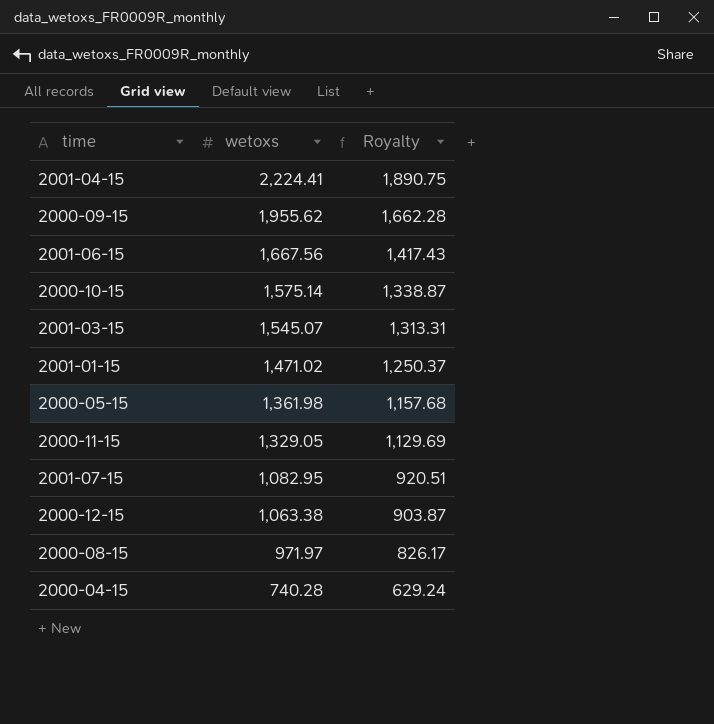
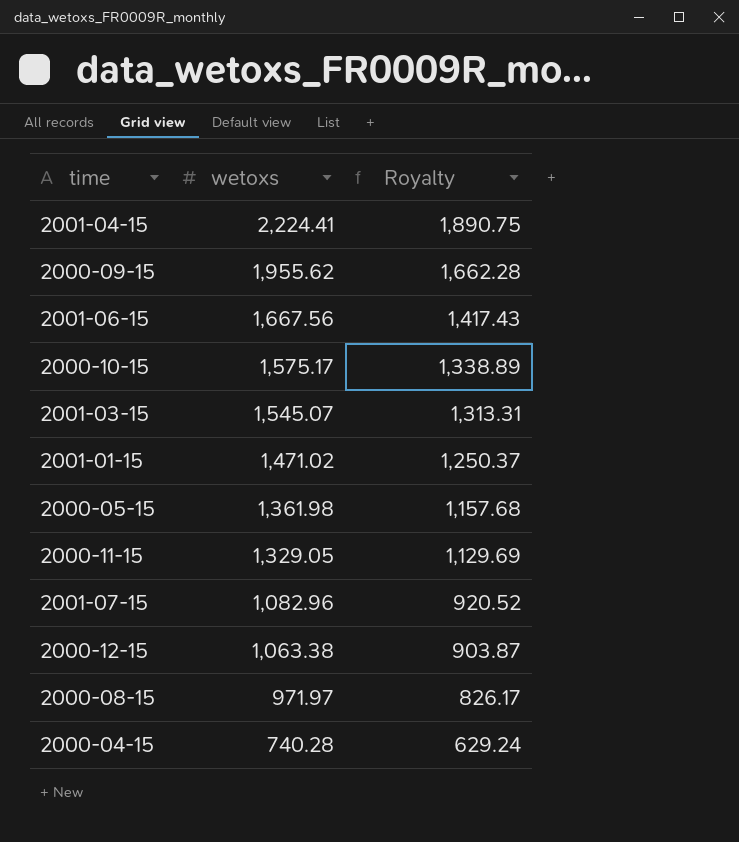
2000-10-15 | wetoxs: 1,575.14 -> 1,575.17
2000-10-15 | Royalty: 1,338.87 -> 1,338.89
2001-07-15 | wetoxs: 1,082.95 -> 1,082.96
2001-07-15 | Royalty: 920.51 -> 920.52

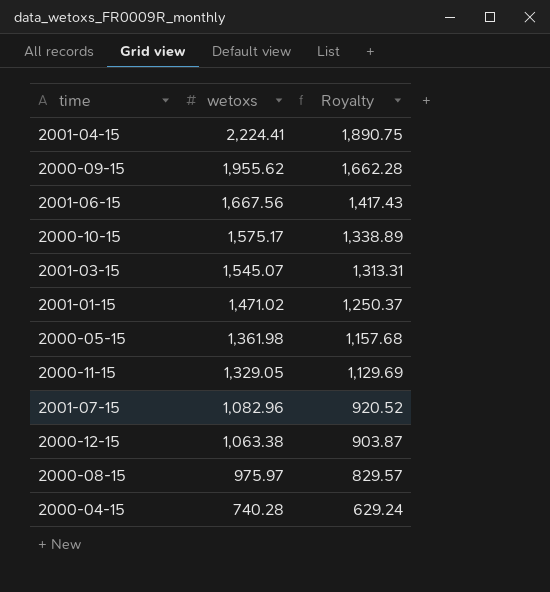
2000-08-15 | wetoxs: 971.97 -> 975.97
2000-08-15 | Royalty: 826.17 -> 829.57

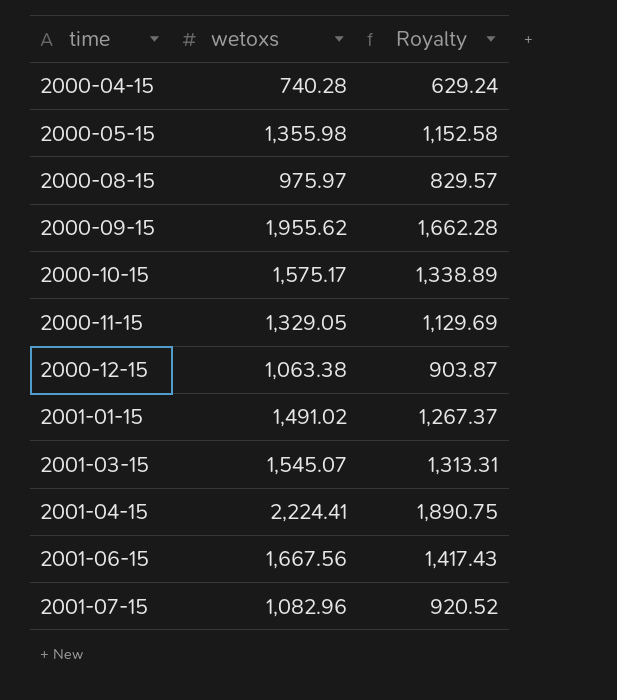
row order: wetoxs descending -> time ascending
2000-05-15 | wetoxs: 1,361.98 -> 1,355.98
2000-05-15 | Royalty: 1,157.68 -> 1,152.58
2001-01-15 | wetoxs: 1,471.02 -> 1,491.02
2001-01-15 | Royalty: 1,250.37 -> 1,267.37

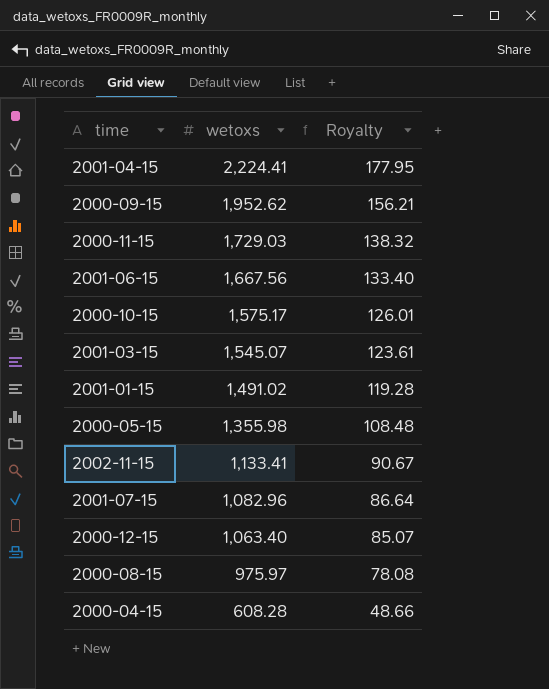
row order: time ascending -> wetoxs descending
column Royalty | formula: [wetoxs] * 0.85 -> [wetoxs] * 0.08
2000-09-15 | wetoxs: 1,955.62 -> 1,952.62
2000-11-15 | wetoxs: 1,329.05 -> 1,729.03
row 2002-11-15: none -> 1,133.41 | 90.67
2000-12-15 | wetoxs: 1,063.38 -> 1,063.40
2000-04-15 | wetoxs: 740.28 -> 608.28

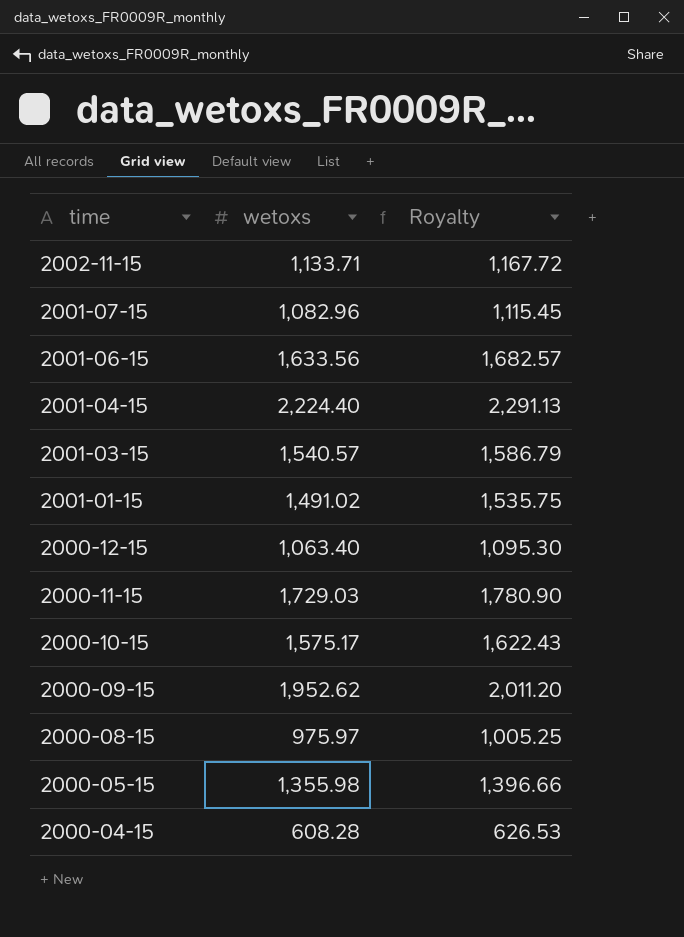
row order: wetoxs descending -> time descending
column Royalty | formula: [wetoxs] * 0.08 -> [wetoxs] * 1.03
2002-11-15 | wetoxs: 1,133.41 -> 1,133.71
2001-06-15 | wetoxs: 1,667.56 -> 1,633.56
2001-04-15 | wetoxs: 2,224.41 -> 2,224.40
2001-03-15 | wetoxs: 1,545.07 -> 1,540.57

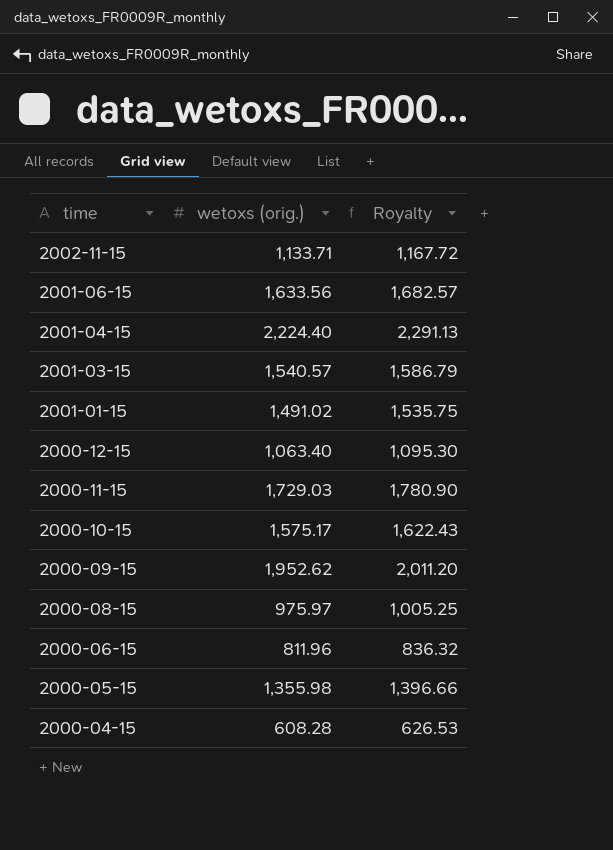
column name: wetoxs -> wetoxs (orig.)
row 2001-07-15: 1,082.96 | 1,115.45 -> none
row 2000-06-15: none -> 811.96 | 836.32

